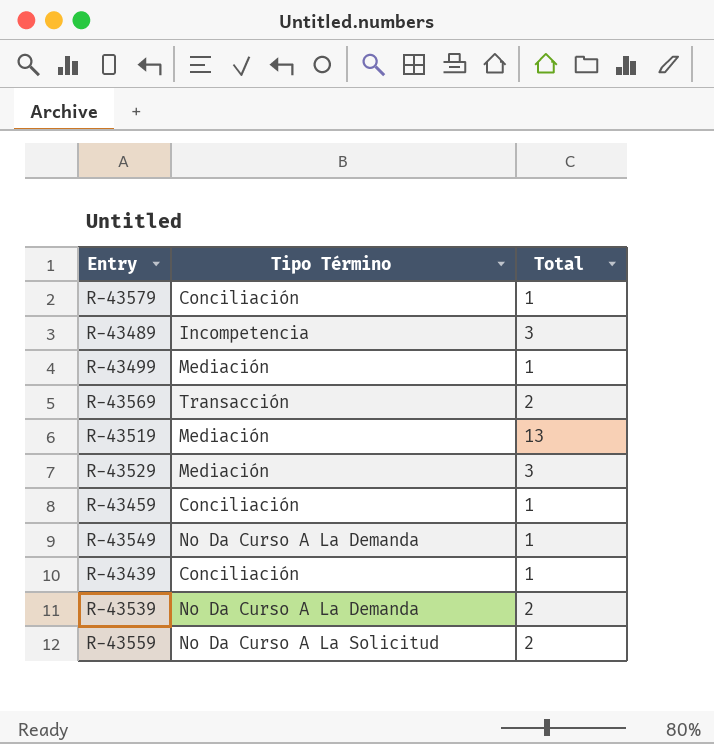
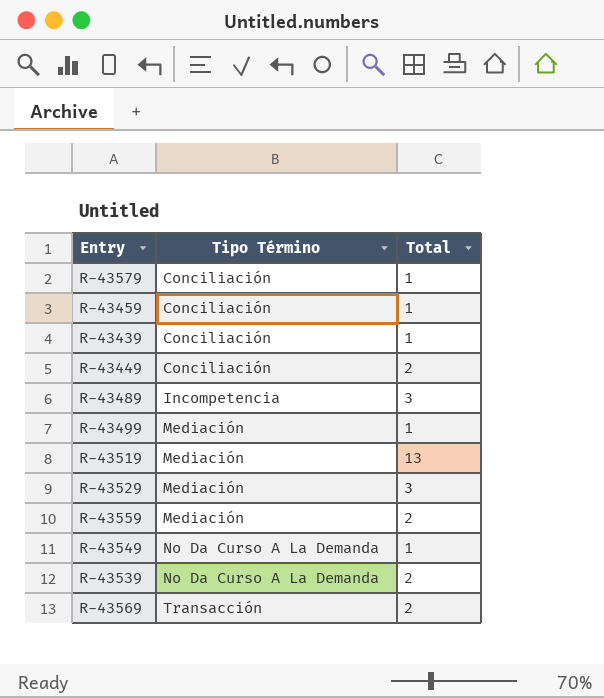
row order: none -> Tipo Término ascending
row R-43449: none -> Conciliación | 2
R-43559 | Tipo Término: No Da Curso A La Solicitud -> Mediación

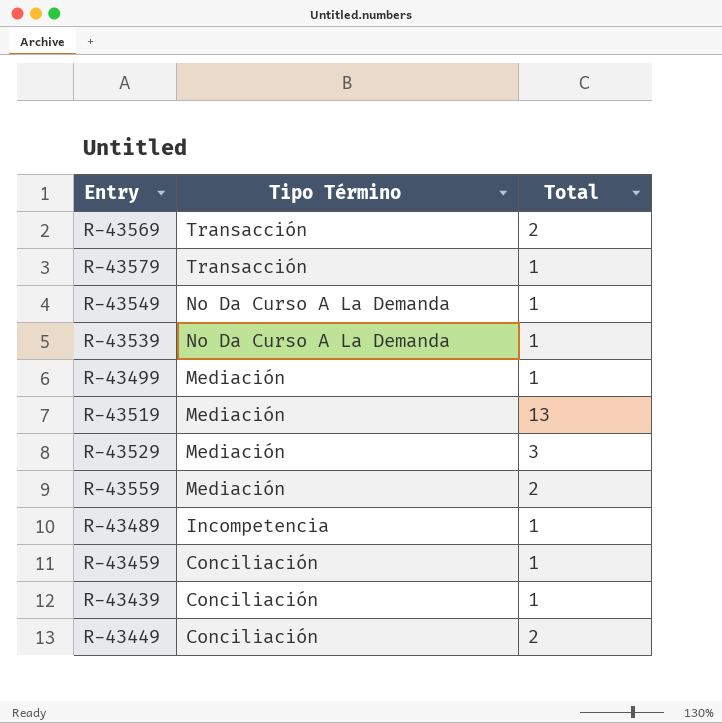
row order: Tipo Término ascending -> Tipo Término descending
R-43579 | Tipo Término: Conciliación -> Transacción
R-43539 | Total: 2 -> 1
R-43489 | Total: 3 -> 1

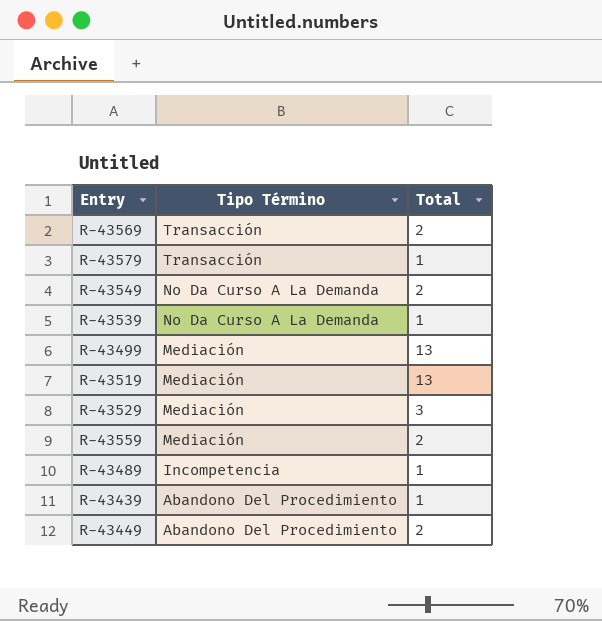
row R-43459: Conciliación | 1 -> none
R-43549 | Total: 1 -> 2
R-43499 | Total: 1 -> 13
R-43439 | Tipo Término: Conciliación -> Abandono Del Procedimiento
R-43449 | Tipo Término: Conciliación -> Abandono Del Procedimiento

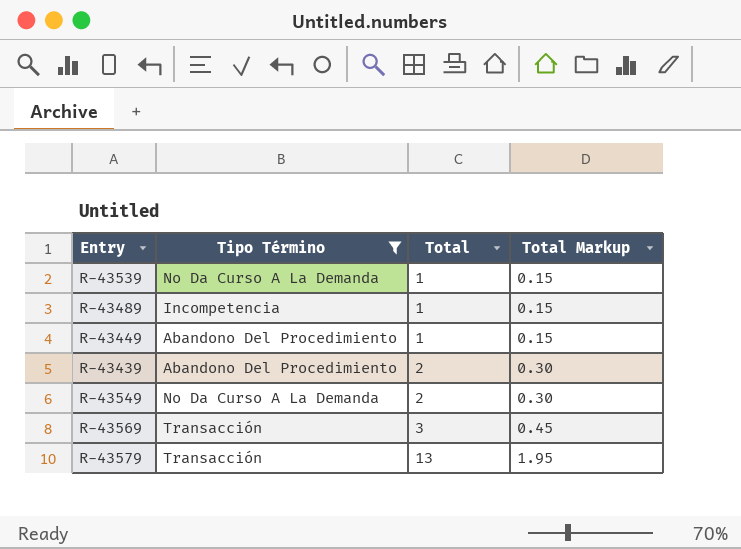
filter: none -> Tipo Término != Mediación
row order: Tipo Término descending -> Total ascending
column Total Markup | formula: none -> [Total] * 0.15
R-43449 | Total: 2 -> 1
R-43439 | Total: 1 -> 2
R-43569 | Total: 2 -> 3
R-43579 | Total: 1 -> 13

